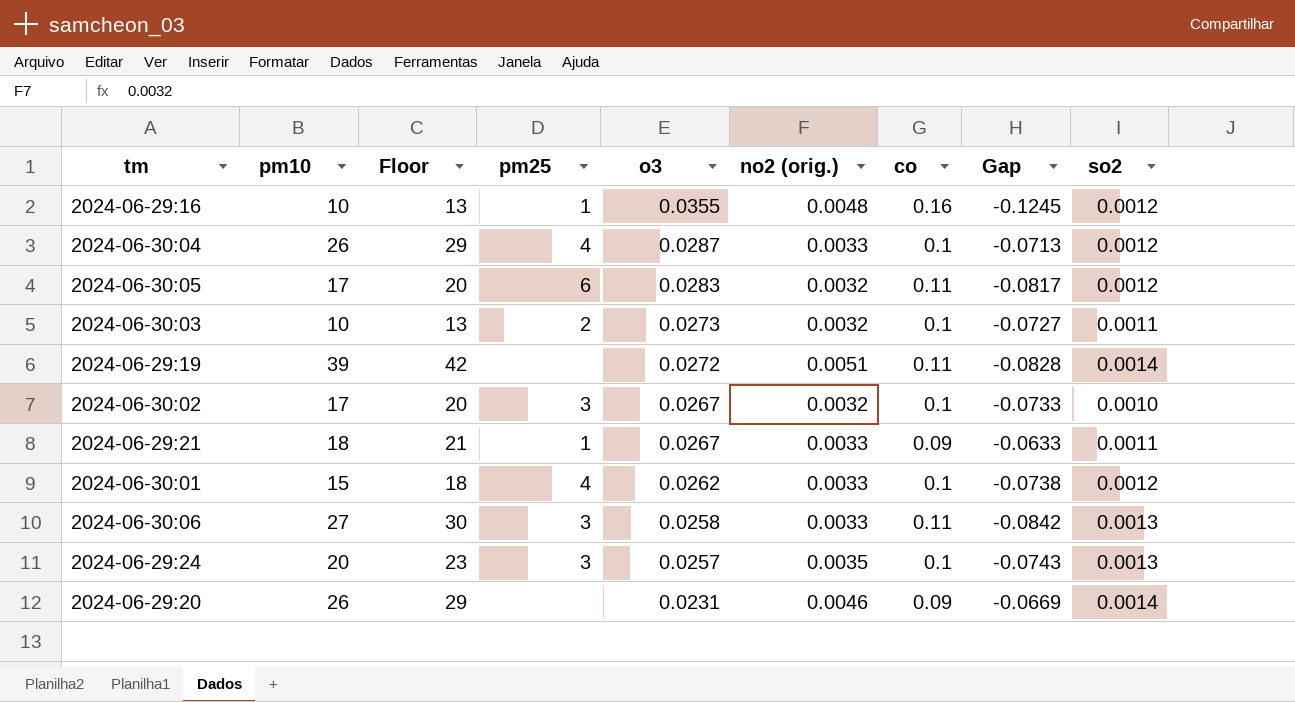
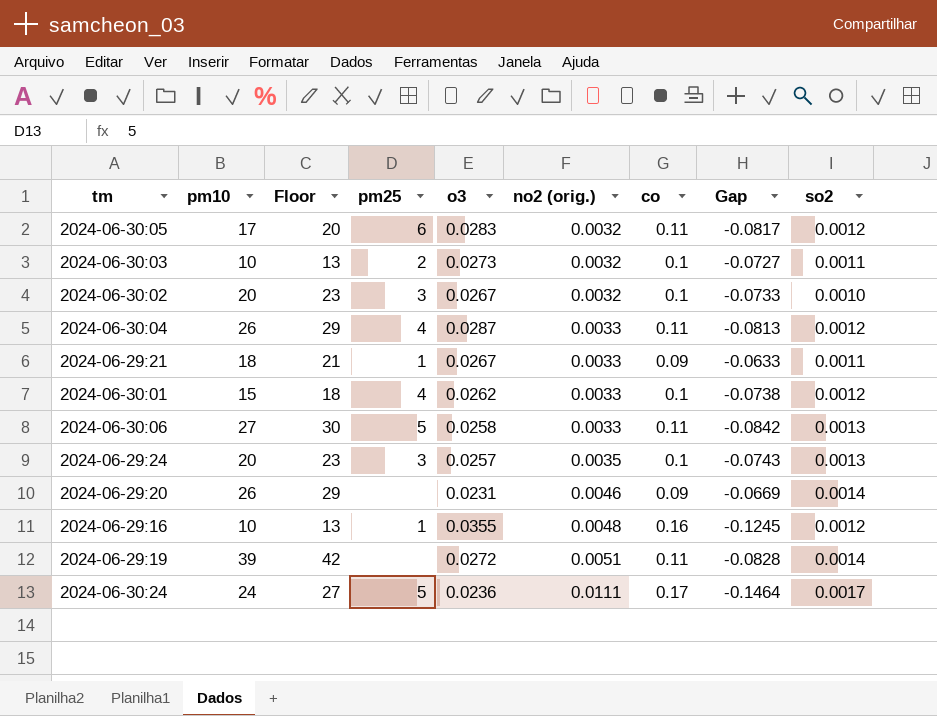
row order: o3 descending -> no2 (orig.) ascending
2024-06-30:02 | pm10: 17 -> 20
2024-06-30:02 | Floor: 20 -> 23
2024-06-30:04 | co: 0.1 -> 0.11
2024-06-30:04 | Gap: -0.0713 -> -0.0813
2024-06-30:06 | pm25: 3 -> 5
row 2024-06-30:24: none -> 24 | 27 | 5 | 0.0236 | 0.0111 | 0.17 | -0.1464 | 0.0017

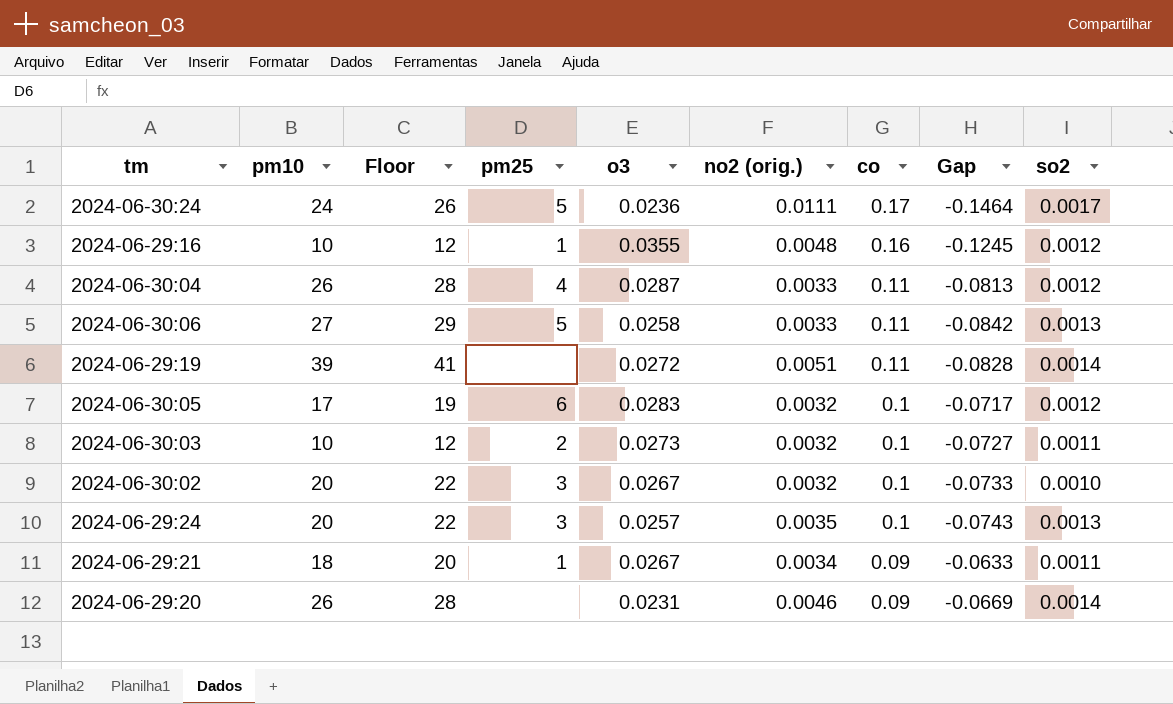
row order: no2 (orig.) ascending -> co descending
column Floor | formula: [pm10] + 3 -> [pm10] + 2
row 2024-06-30:01: 15 | 18 | 4 | 0.0262 | 0.0033 | 0.1 | -0.0738 | 0.0012 -> none
2024-06-30:05 | co: 0.11 -> 0.1
2024-06-30:05 | Gap: -0.0817 -> -0.0717
2024-06-29:21 | no2 (orig.): 0.0033 -> 0.0034

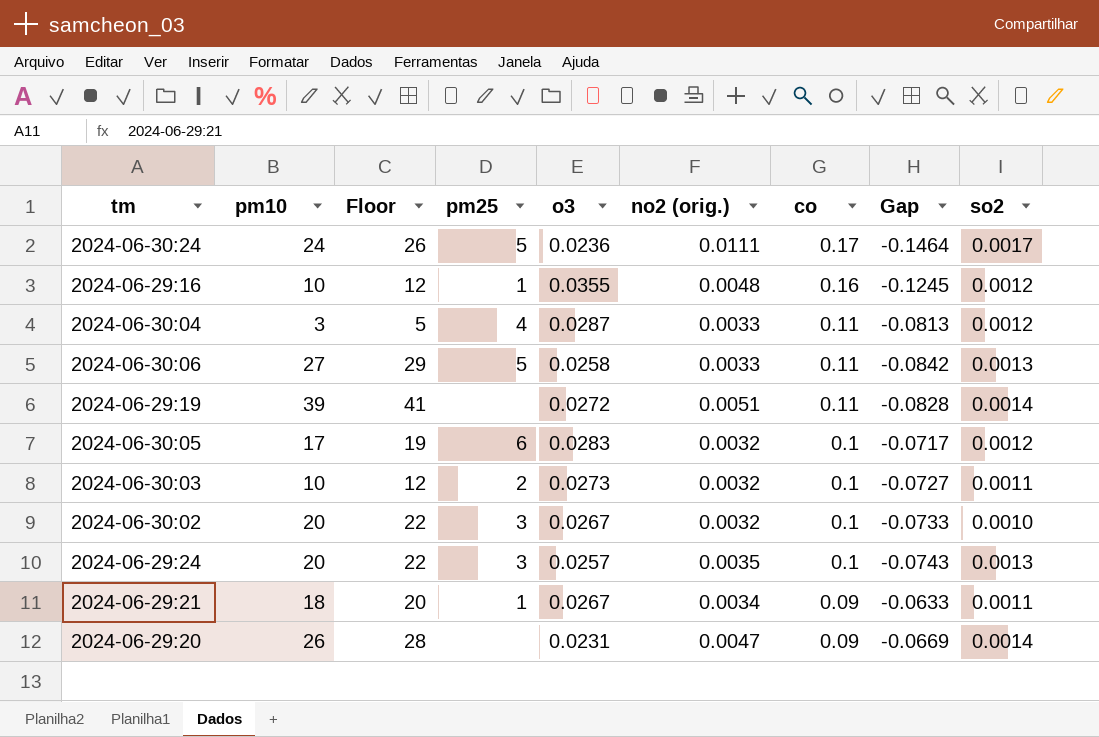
2024-06-30:04 | pm10: 26 -> 3
2024-06-30:04 | Floor: 28 -> 5
2024-06-29:20 | no2 (orig.): 0.0046 -> 0.0047

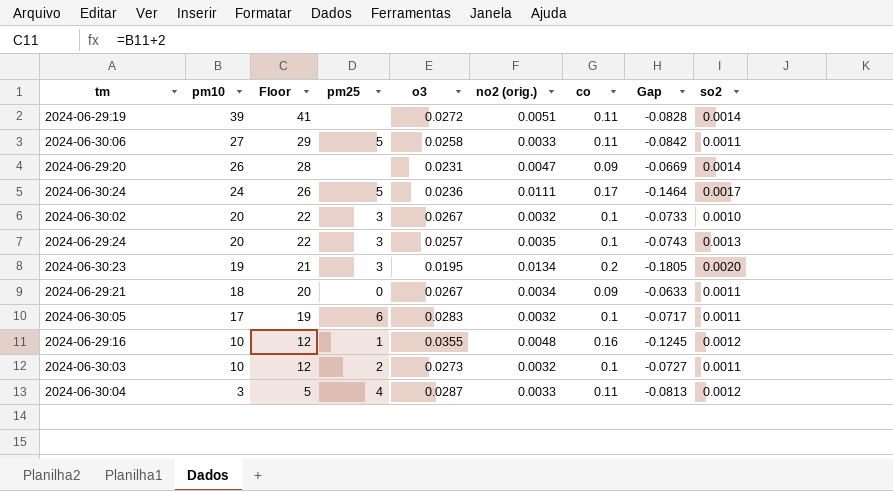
row order: co descending -> pm10 descending
2024-06-30:06 | so2: 0.0013 -> 0.0011
row 2024-06-30:23: none -> 19 | 21 | 3 | 0.0195 | 0.0134 | 0.2 | -0.1805 | 0.0020
2024-06-29:21 | pm25: 1 -> 0
2024-06-30:05 | so2: 0.0012 -> 0.0011

